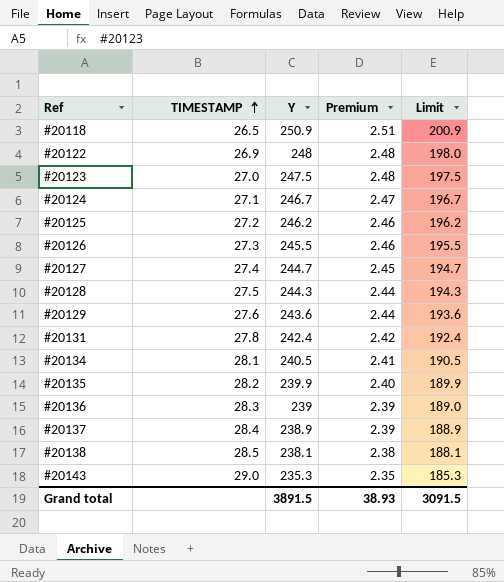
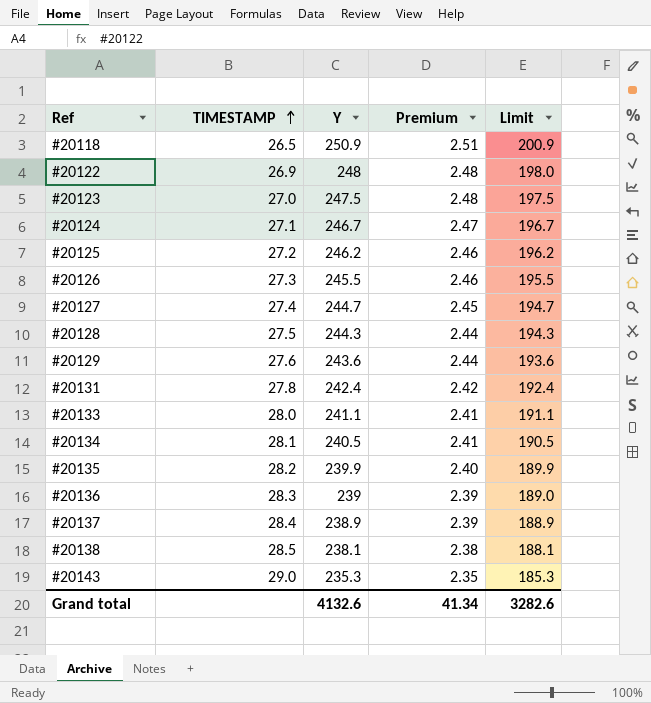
row #20133: none -> 28.0 | 241.1 | 2.41 | 191.1
Grand total | Y: 3891.5 -> 4132.6
Grand total | Premium: 38.93 -> 41.34
Grand total | Limit: 3091.5 -> 3282.6

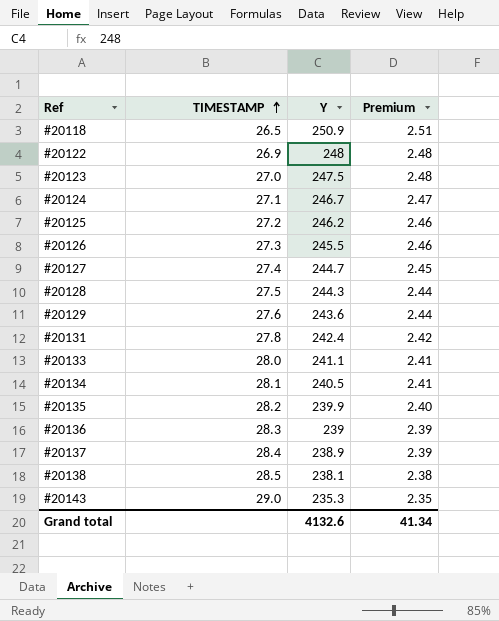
column Limit | formula: [Y] - 50 -> none

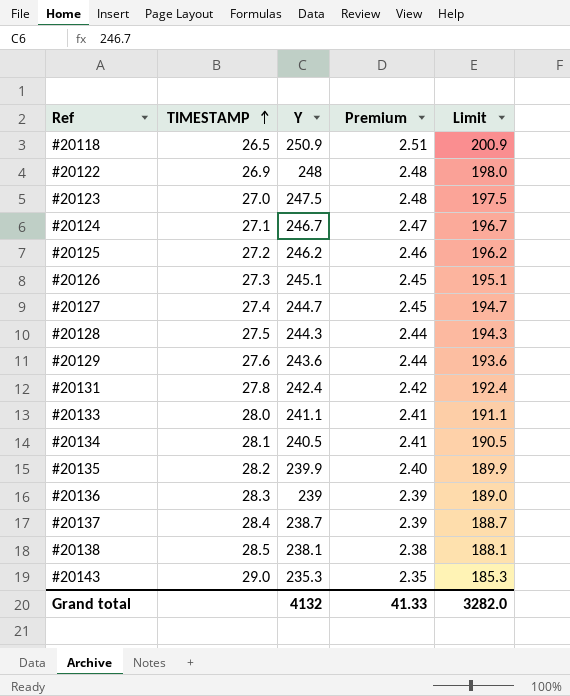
column Limit | formula: none -> [Y] - 50
#20126 | Y: 245.5 -> 245.1
#20126 | Premium: 2.46 -> 2.45
#20137 | Y: 238.9 -> 238.7
Grand total | Y: 4132.6 -> 4132
Grand total | Premium: 41.34 -> 41.33

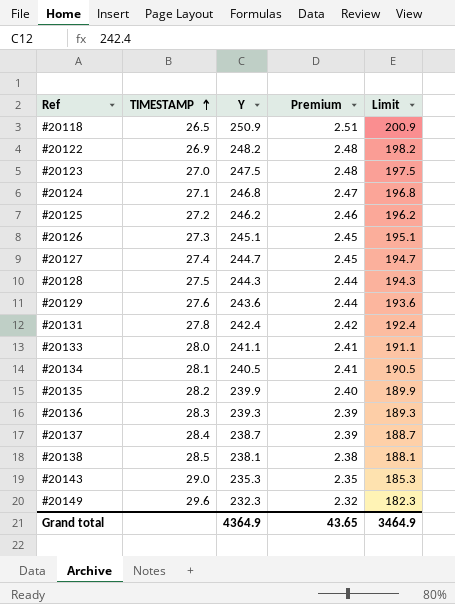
#20122 | Y: 248 -> 248.2
#20122 | Limit: 198.0 -> 198.2
#20124 | Y: 246.7 -> 246.8
#20124 | Limit: 196.7 -> 196.8
#20136 | Y: 239 -> 239.3
#20136 | Limit: 189.0 -> 189.3
row #20149: none -> 29.6 | 232.3 | 2.32 | 182.3
Grand total | Y: 4132 -> 4364.9
Grand total | Premium: 41.33 -> 43.65
Grand total | Limit: 3282.0 -> 3464.9

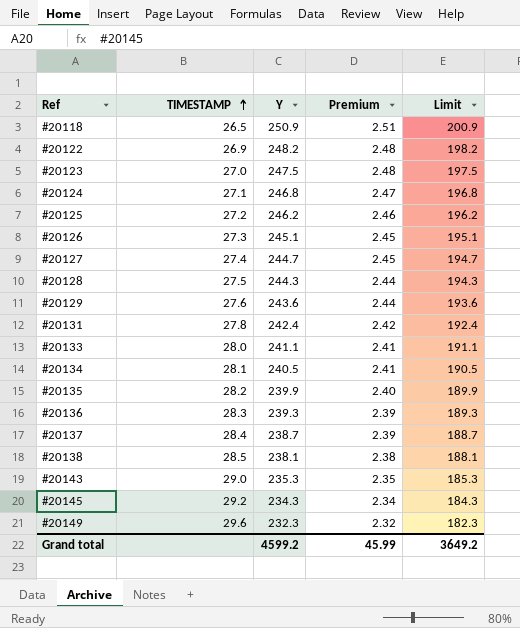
row #20145: none -> 29.2 | 234.3 | 2.34 | 184.3
Grand total | Y: 4364.9 -> 4599.2
Grand total | Premium: 43.65 -> 45.99
Grand total | Limit: 3464.9 -> 3649.2

